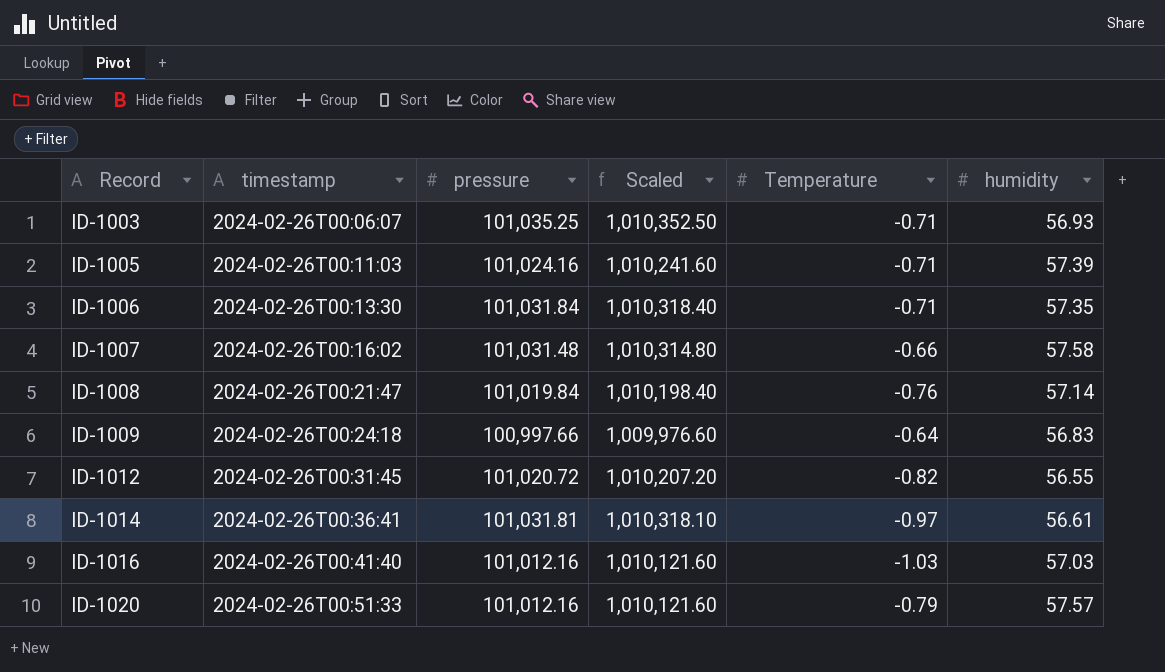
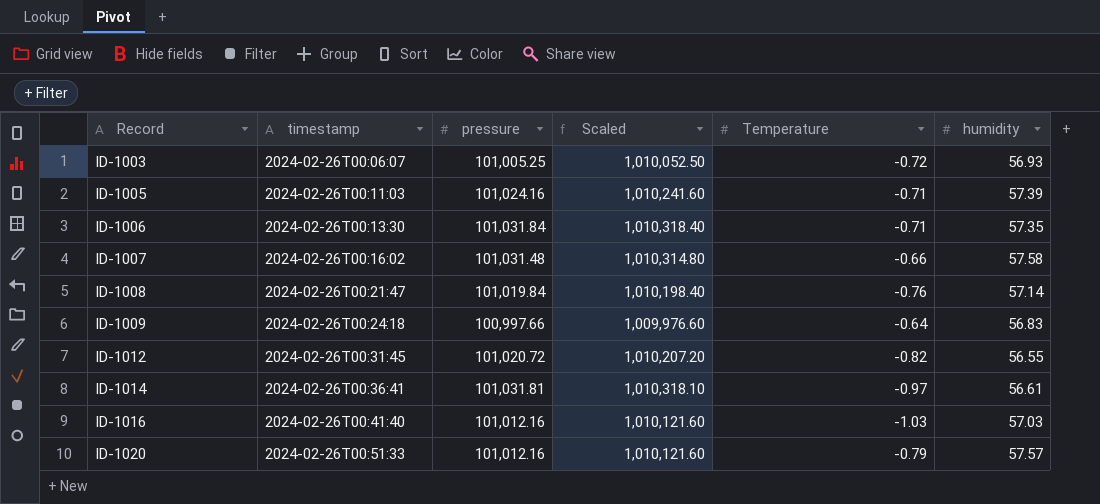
ID-1003 | pressure: 101,035.25 -> 101,005.25
ID-1003 | Scaled: 1,010,352.50 -> 1,010,052.50
ID-1003 | Temperature: -0.71 -> -0.72

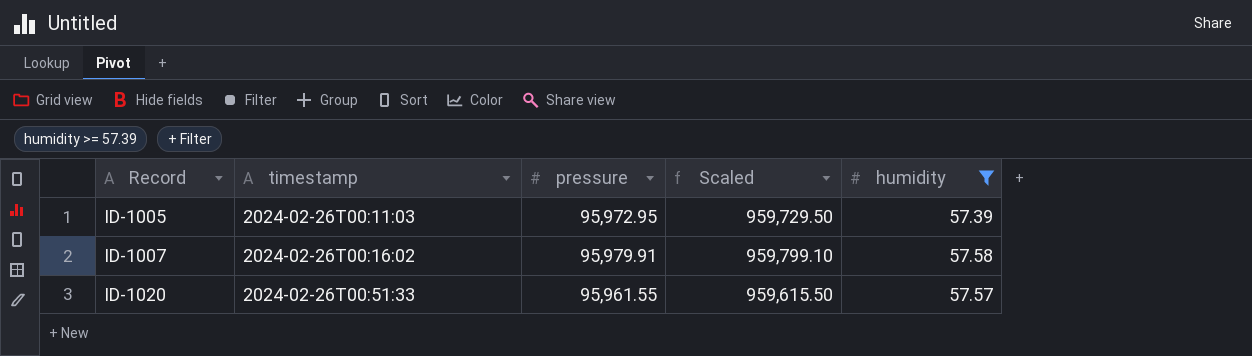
filter: none -> humidity >= 57.39
column Temperature | position: 5 -> none
ID-1005 | pressure: 101,024.16 -> 95,972.95
ID-1005 | Scaled: 1,010,241.60 -> 959,729.50
ID-1007 | pressure: 101,031.48 -> 95,979.91
ID-1007 | Scaled: 1,010,314.80 -> 959,799.10
ID-1020 | pressure: 101,012.16 -> 95,961.55
ID-1020 | Scaled: 1,010,121.60 -> 959,615.50

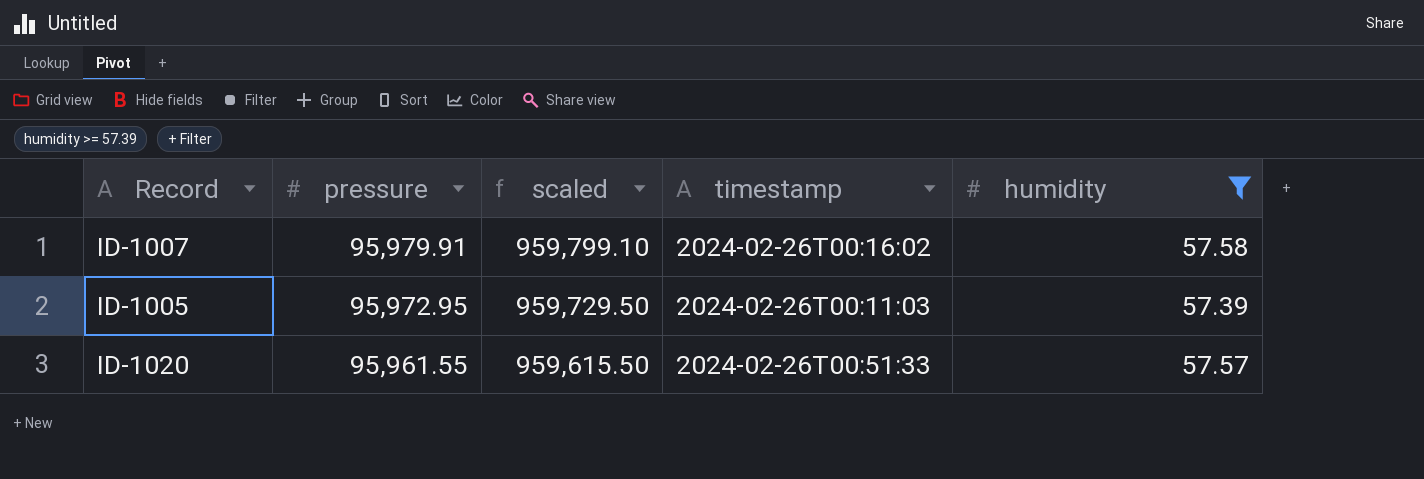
row order: Record ascending -> pressure descending
column name: Scaled -> scaled
column timestamp | position: 2 -> 4

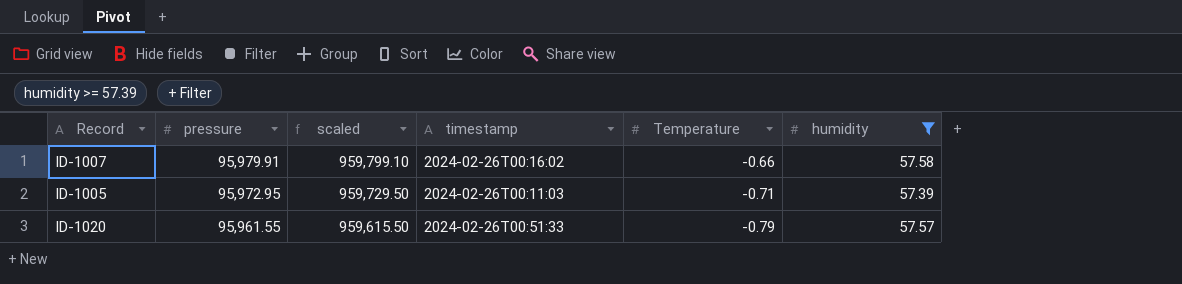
column Temperature | position: none -> 5

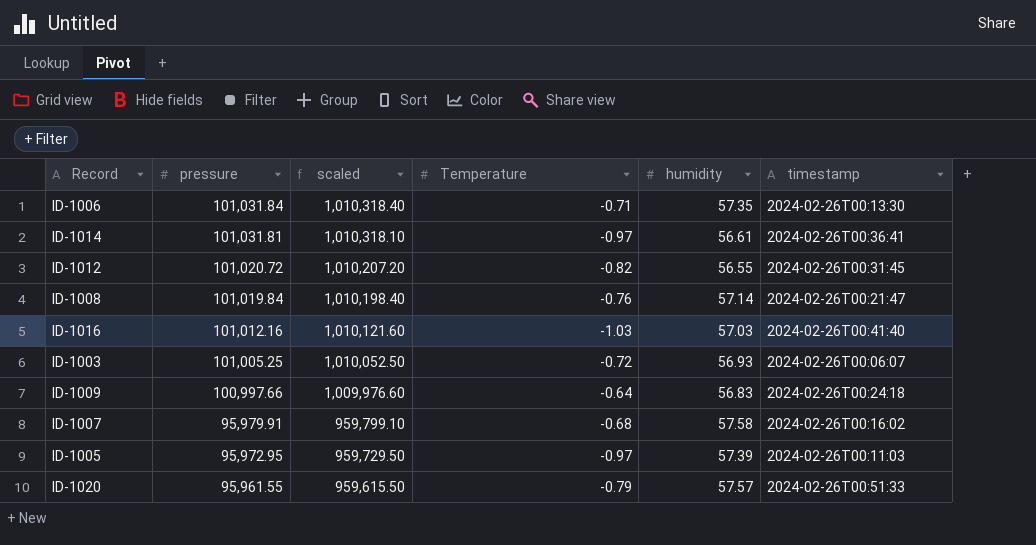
filter: humidity >= 57.39 -> none
column timestamp | position: 4 -> 6
ID-1007 | Temperature: -0.66 -> -0.68
ID-1005 | Temperature: -0.71 -> -0.97

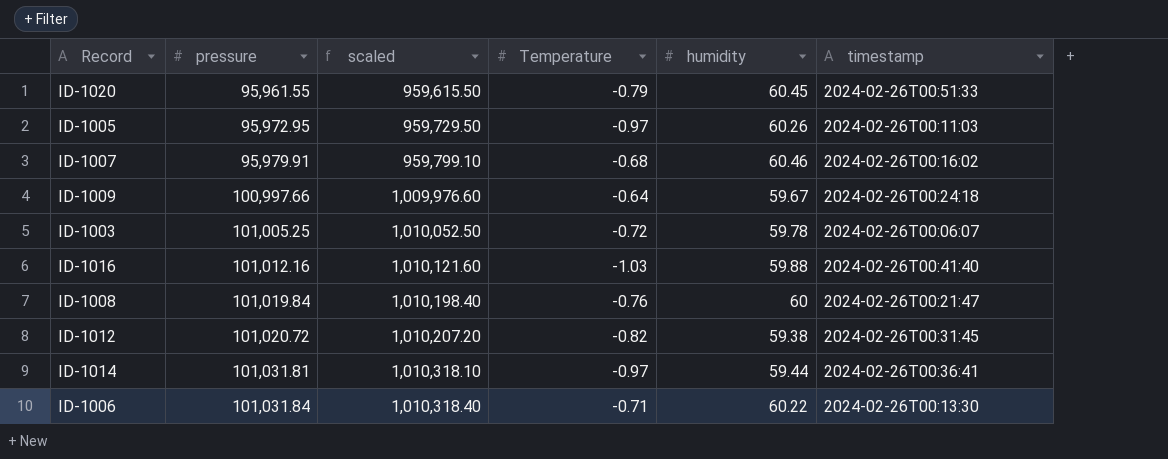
row order: pressure descending -> pressure ascending
ID-1020 | humidity: 57.57 -> 60.45
ID-1005 | humidity: 57.39 -> 60.26
ID-1007 | humidity: 57.58 -> 60.46
ID-1009 | humidity: 56.83 -> 59.67
ID-1003 | humidity: 56.93 -> 59.78
ID-1016 | humidity: 57.03 -> 59.88
ID-1008 | humidity: 57.14 -> 60
ID-1012 | humidity: 56.55 -> 59.38
ID-1014 | humidity: 56.61 -> 59.44
ID-1006 | humidity: 57.35 -> 60.22

